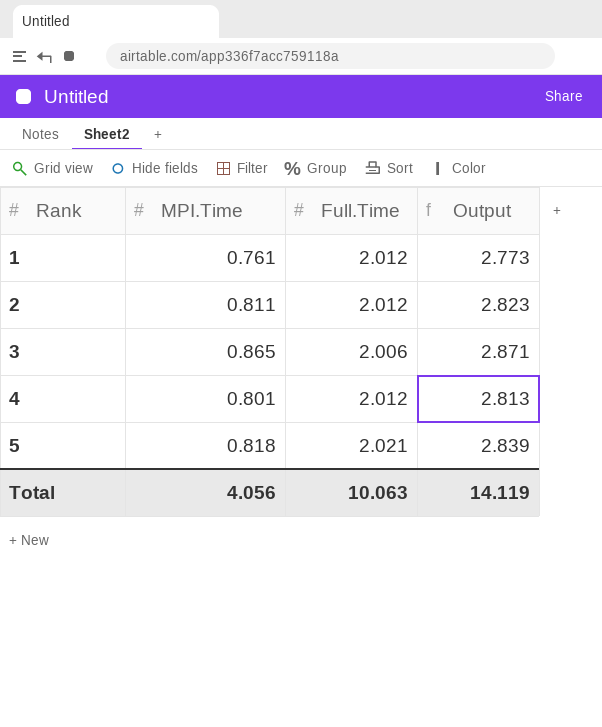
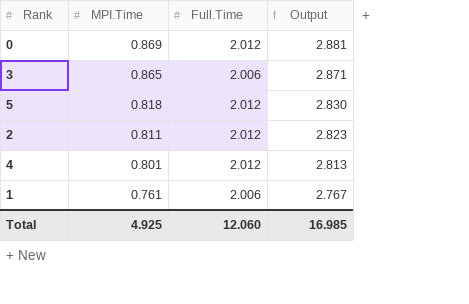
row order: Rank ascending -> MPI.Time descending
row 0: none -> 0.869 | 2.012 | 2.881
5 | Full.Time: 2.021 -> 2.012
5 | Output: 2.839 -> 2.830
1 | Full.Time: 2.012 -> 2.006
1 | Output: 2.773 -> 2.767
Total | MPI.Time: 4.056 -> 4.925
Total | Full.Time: 10.063 -> 12.060
Total | Output: 14.119 -> 16.985

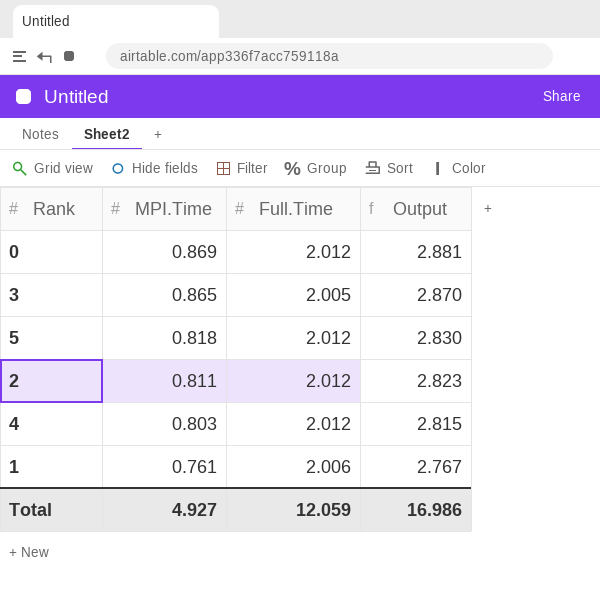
3 | Full.Time: 2.006 -> 2.005
3 | Output: 2.871 -> 2.870
4 | MPI.Time: 0.801 -> 0.803
4 | Output: 2.813 -> 2.815
Total | MPI.Time: 4.925 -> 4.927
Total | Full.Time: 12.060 -> 12.059
Total | Output: 16.985 -> 16.986

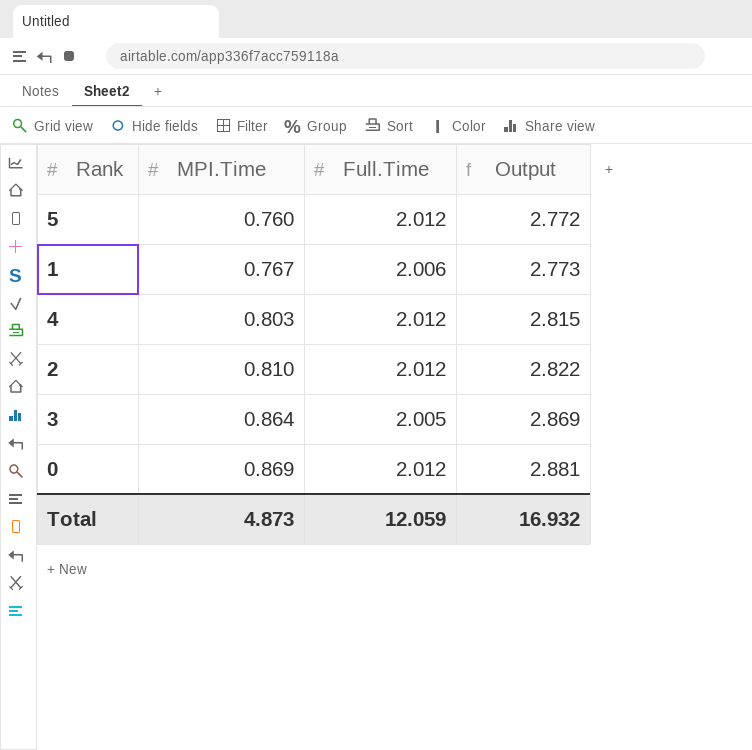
row order: MPI.Time descending -> MPI.Time ascending
5 | MPI.Time: 0.818 -> 0.760
5 | Output: 2.830 -> 2.772
1 | MPI.Time: 0.761 -> 0.767
1 | Output: 2.767 -> 2.773
2 | MPI.Time: 0.811 -> 0.810
2 | Output: 2.823 -> 2.822
3 | MPI.Time: 0.865 -> 0.864
3 | Output: 2.870 -> 2.869
Total | MPI.Time: 4.927 -> 4.873
Total | Output: 16.986 -> 16.932

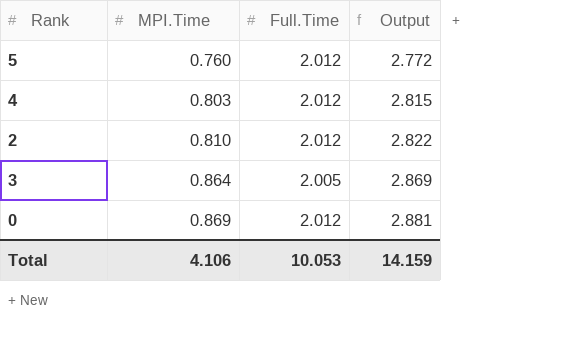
row 1: 0.767 | 2.006 | 2.773 -> none
Total | MPI.Time: 4.873 -> 4.106
Total | Full.Time: 12.059 -> 10.053
Total | Output: 16.932 -> 14.159

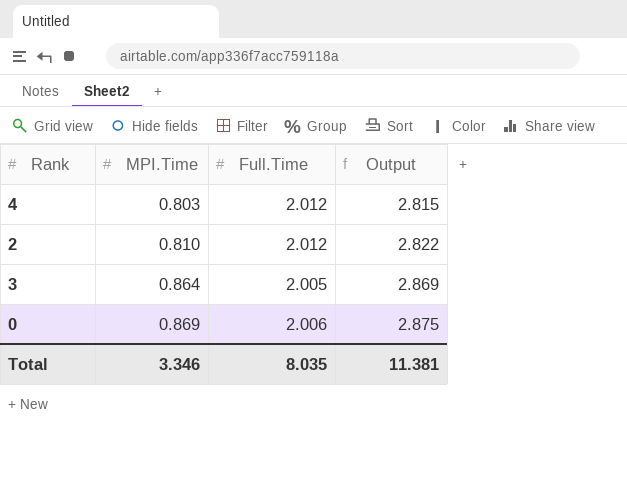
row 5: 0.760 | 2.012 | 2.772 -> none
0 | Full.Time: 2.012 -> 2.006
0 | Output: 2.881 -> 2.875
Total | MPI.Time: 4.106 -> 3.346
Total | Full.Time: 10.053 -> 8.035
Total | Output: 14.159 -> 11.381

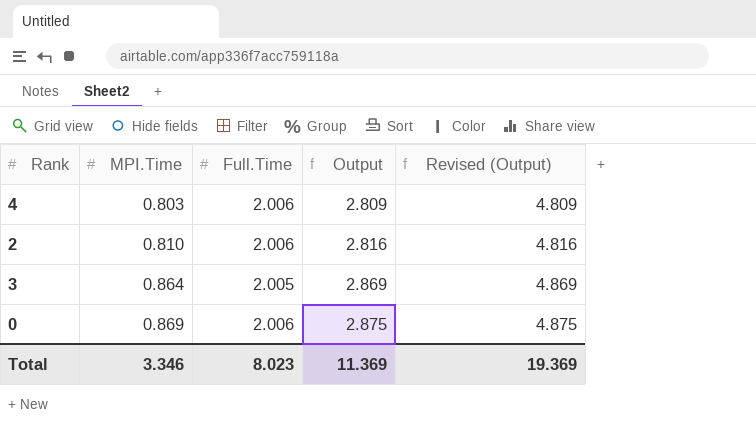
column Revised (Output) | formula: none -> [Output] + 2
4 | Full.Time: 2.012 -> 2.006
4 | Output: 2.815 -> 2.809
2 | Full.Time: 2.012 -> 2.006
2 | Output: 2.822 -> 2.816
Total | Full.Time: 8.035 -> 8.023
Total | Output: 11.381 -> 11.369

